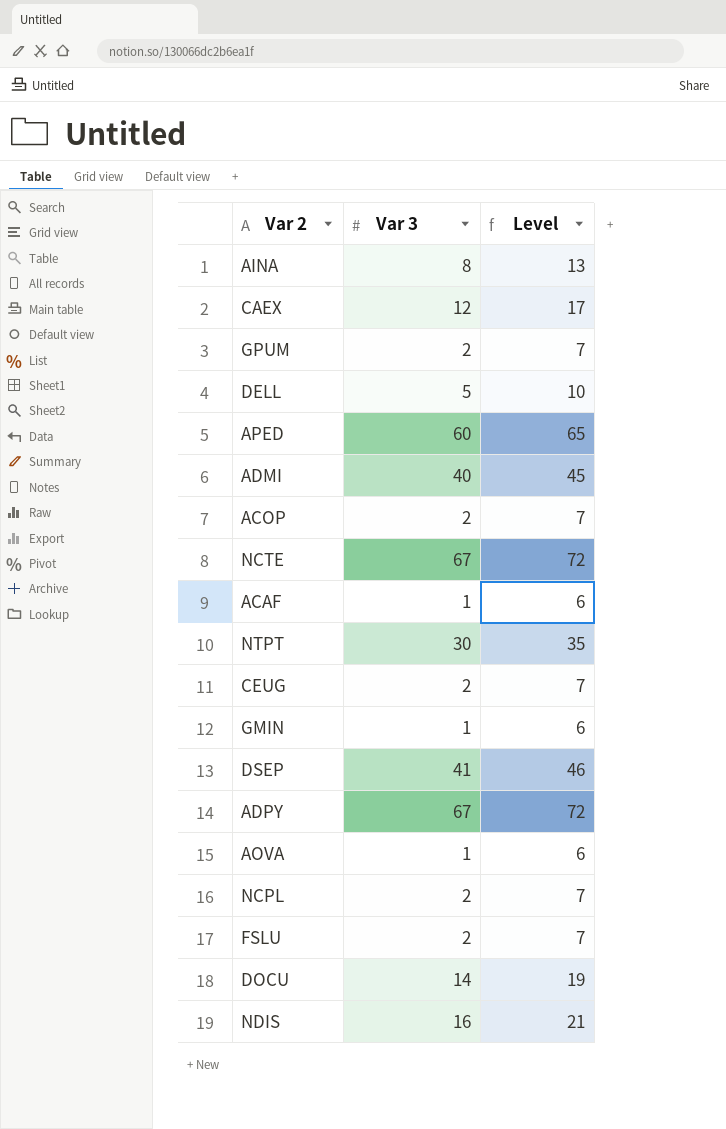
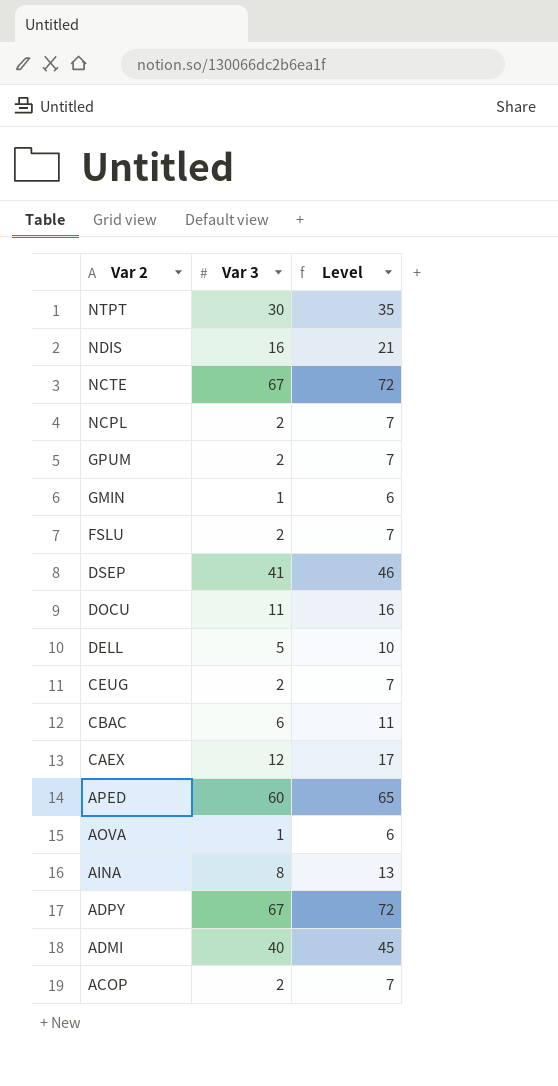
row order: none -> Var 2 descending
row ACAF: 1 | 6 -> none
DOCU | Var 3: 14 -> 11
DOCU | Level: 19 -> 16
row CBAC: none -> 6 | 11

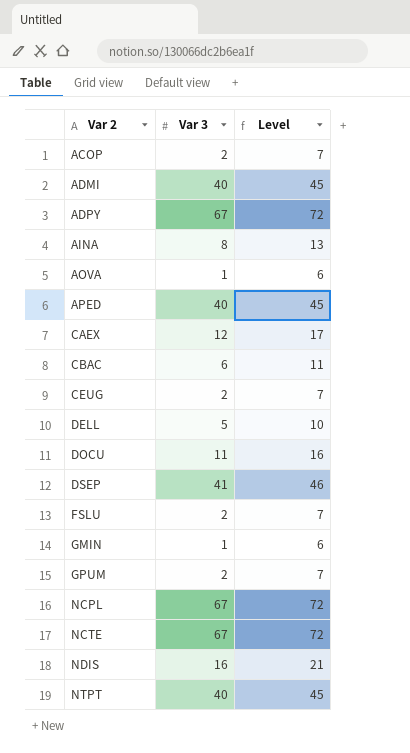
row order: Var 2 descending -> Var 2 ascending
APED | Var 3: 60 -> 40
APED | Level: 65 -> 45
NCPL | Var 3: 2 -> 67
NCPL | Level: 7 -> 72
NTPT | Var 3: 30 -> 40
NTPT | Level: 35 -> 45

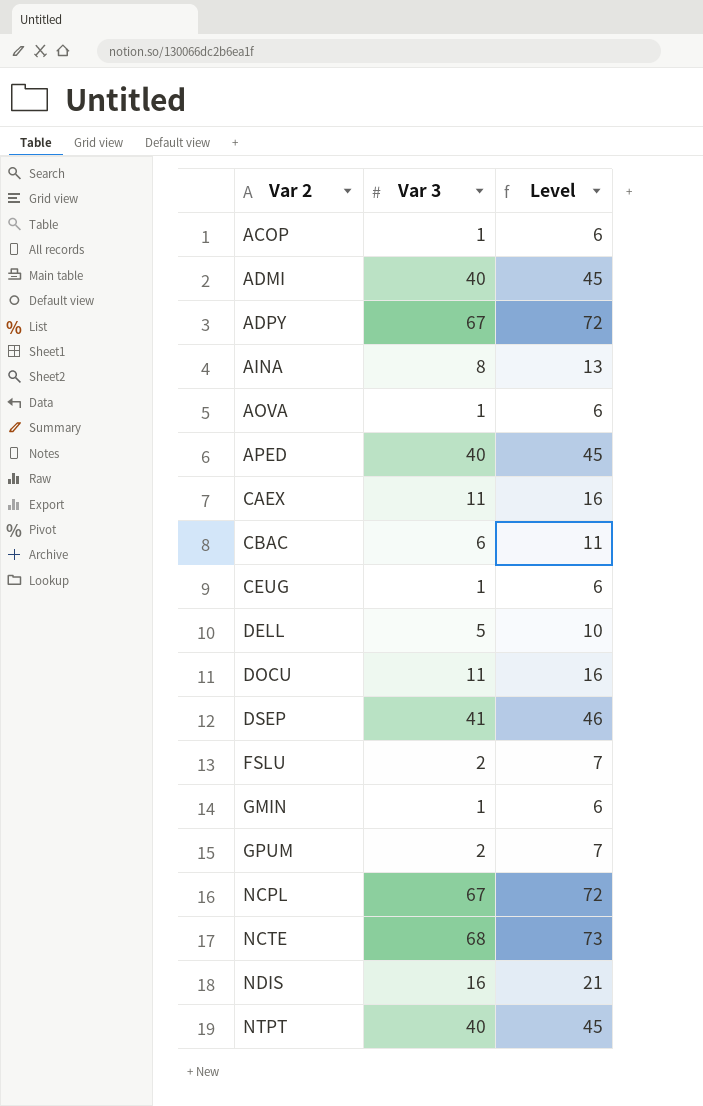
ACOP | Var 3: 2 -> 1
ACOP | Level: 7 -> 6
CAEX | Var 3: 12 -> 11
CAEX | Level: 17 -> 16
CEUG | Var 3: 2 -> 1
CEUG | Level: 7 -> 6
NCTE | Var 3: 67 -> 68
NCTE | Level: 72 -> 73

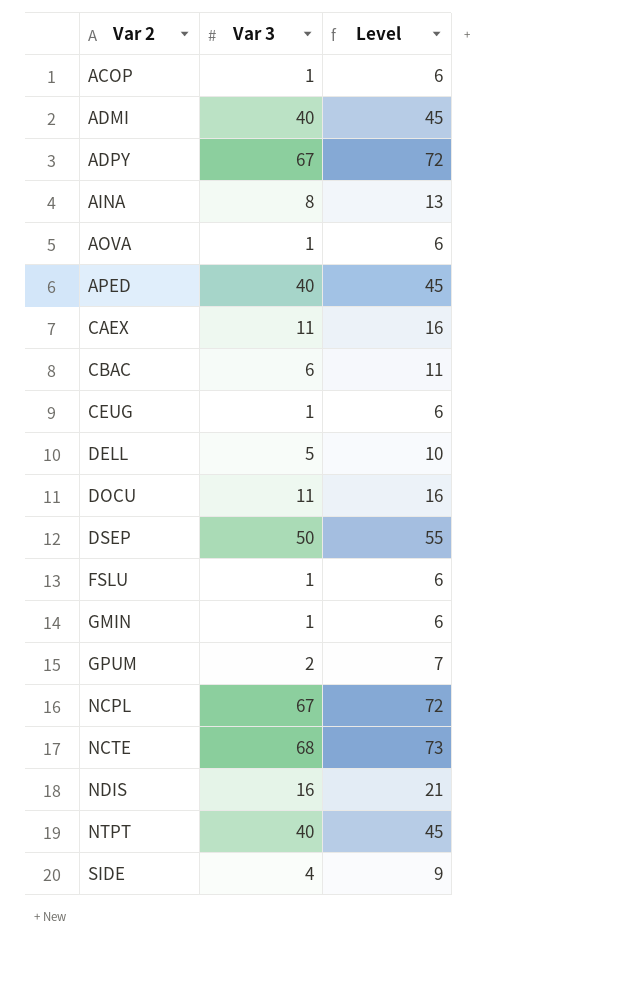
DSEP | Var 3: 41 -> 50
DSEP | Level: 46 -> 55
FSLU | Var 3: 2 -> 1
FSLU | Level: 7 -> 6
row SIDE: none -> 4 | 9

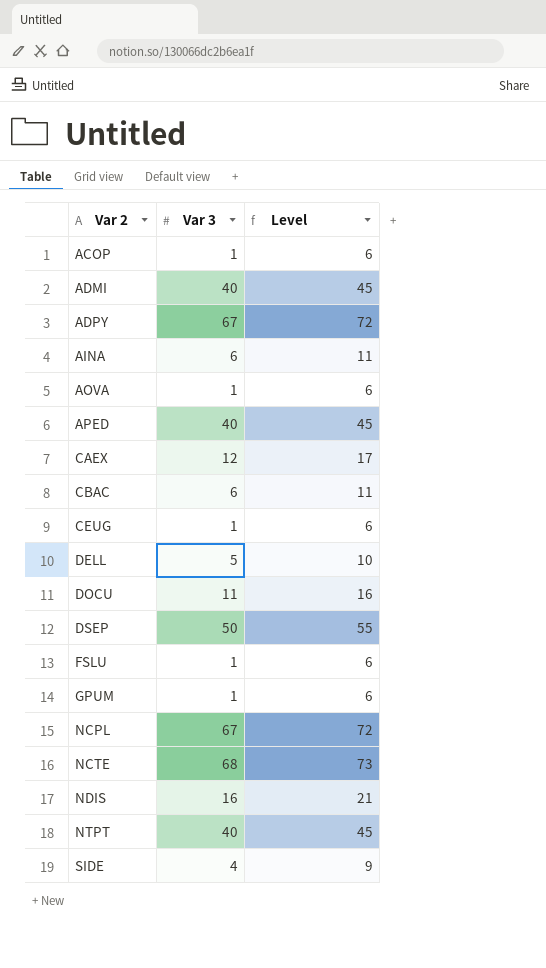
row GMIN: 1 | 6 -> none
AINA | Var 3: 8 -> 6
AINA | Level: 13 -> 11
CAEX | Var 3: 11 -> 12
CAEX | Level: 16 -> 17
GPUM | Var 3: 2 -> 1
GPUM | Level: 7 -> 6

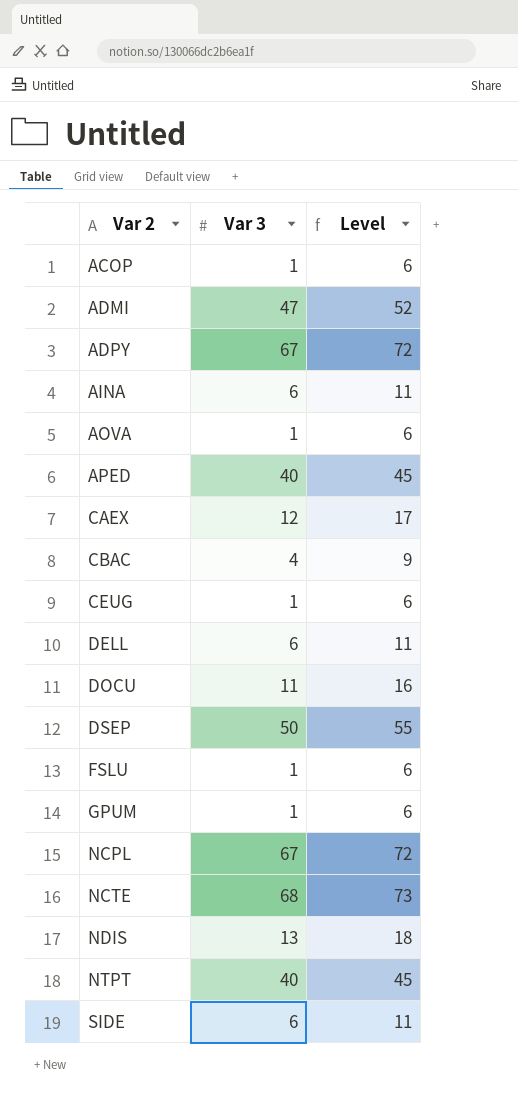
ADMI | Var 3: 40 -> 47
ADMI | Level: 45 -> 52
CBAC | Var 3: 6 -> 4
CBAC | Level: 11 -> 9
DELL | Var 3: 5 -> 6
DELL | Level: 10 -> 11
NDIS | Var 3: 16 -> 13
NDIS | Level: 21 -> 18
SIDE | Var 3: 4 -> 6
SIDE | Level: 9 -> 11

